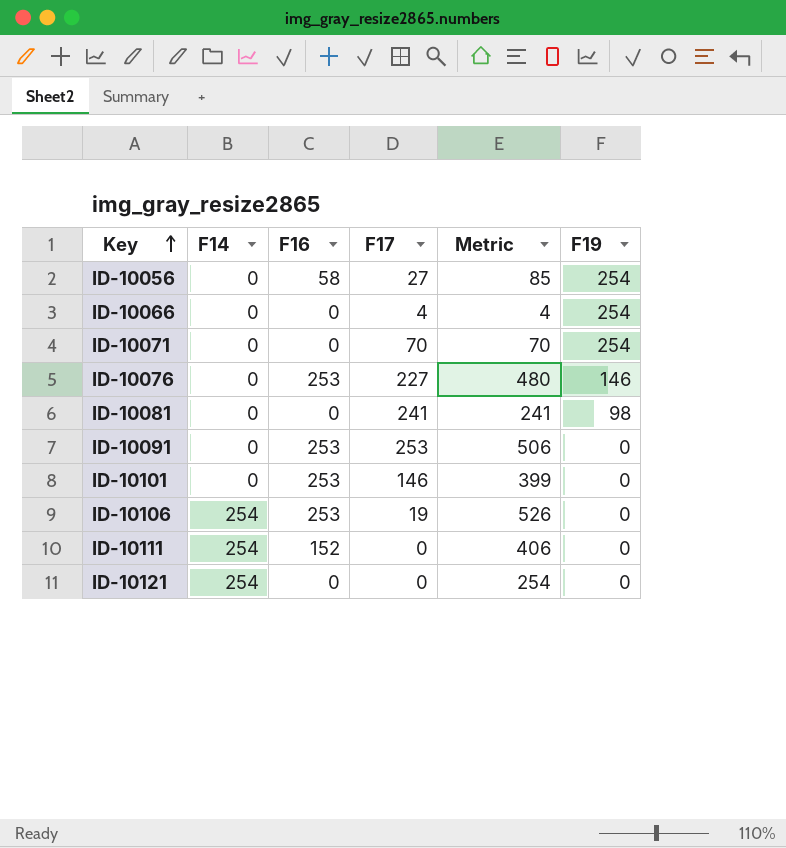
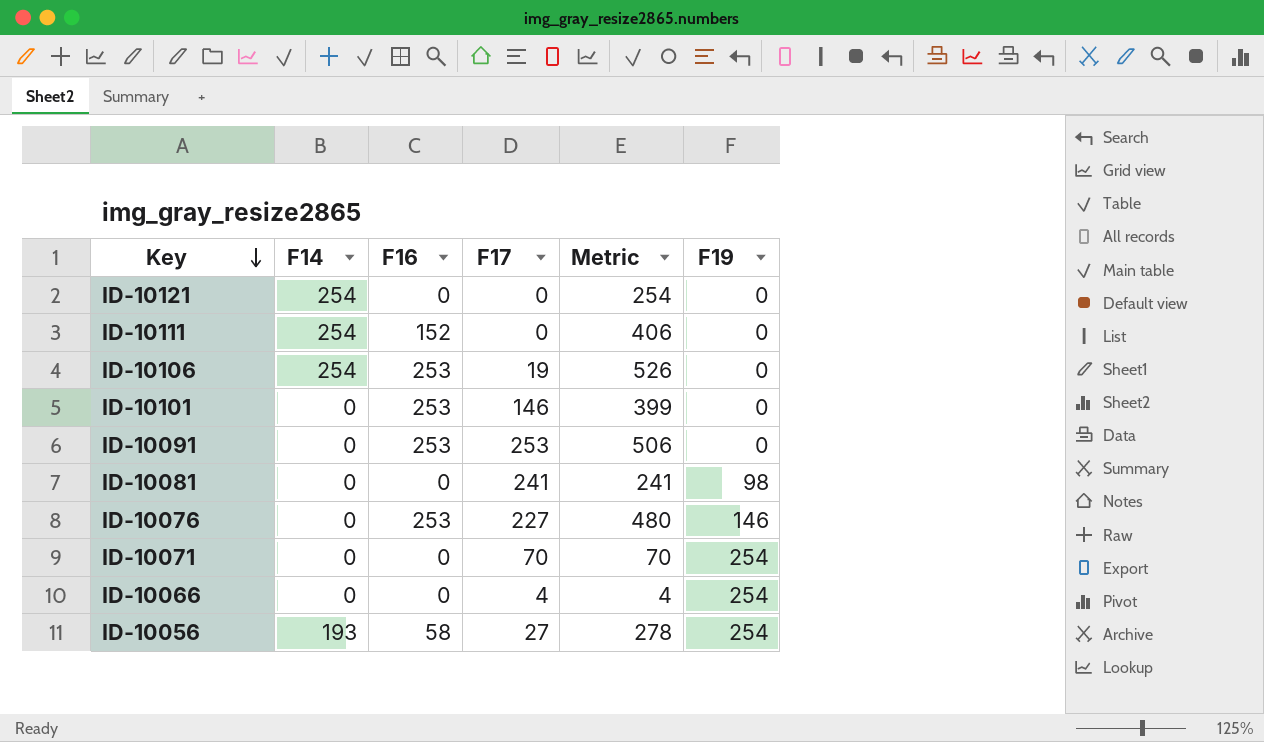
row order: Key ascending -> Key descending
ID-10056 | F14: 0 -> 193
ID-10056 | Metric: 85 -> 278

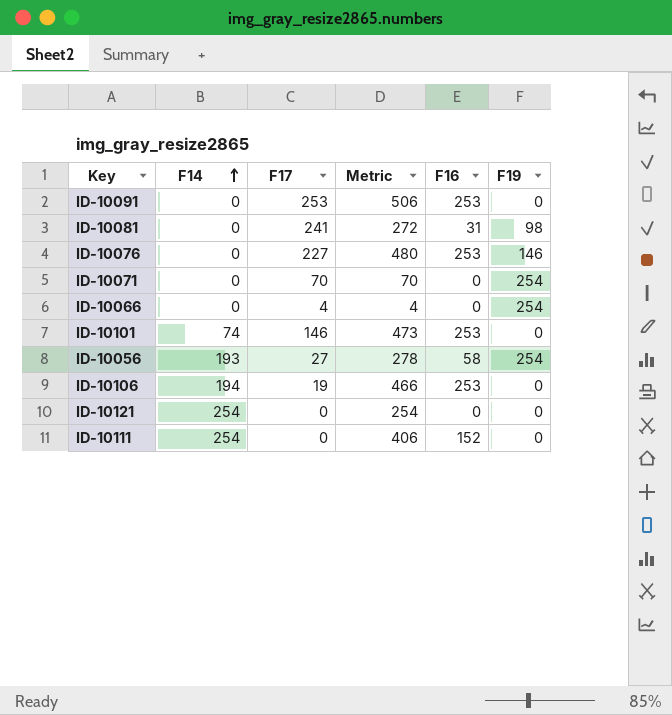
row order: Key descending -> F14 ascending
column F16 | position: 3 -> 5
ID-10081 | Metric: 241 -> 272
ID-10081 | F16: 0 -> 31
ID-10101 | F14: 0 -> 74
ID-10101 | Metric: 399 -> 473
ID-10106 | F14: 254 -> 194
ID-10106 | Metric: 526 -> 466

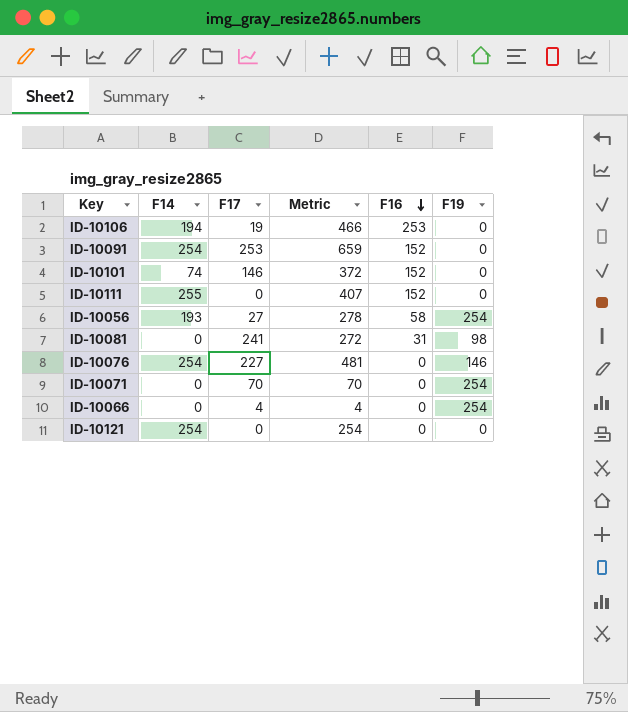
row order: F14 ascending -> F16 descending
ID-10091 | F14: 0 -> 254
ID-10091 | Metric: 506 -> 659
ID-10091 | F16: 253 -> 152
ID-10101 | Metric: 473 -> 372
ID-10101 | F16: 253 -> 152
ID-10111 | F14: 254 -> 255
ID-10111 | Metric: 406 -> 407
ID-10076 | F14: 0 -> 254
ID-10076 | Metric: 480 -> 481
ID-10076 | F16: 253 -> 0

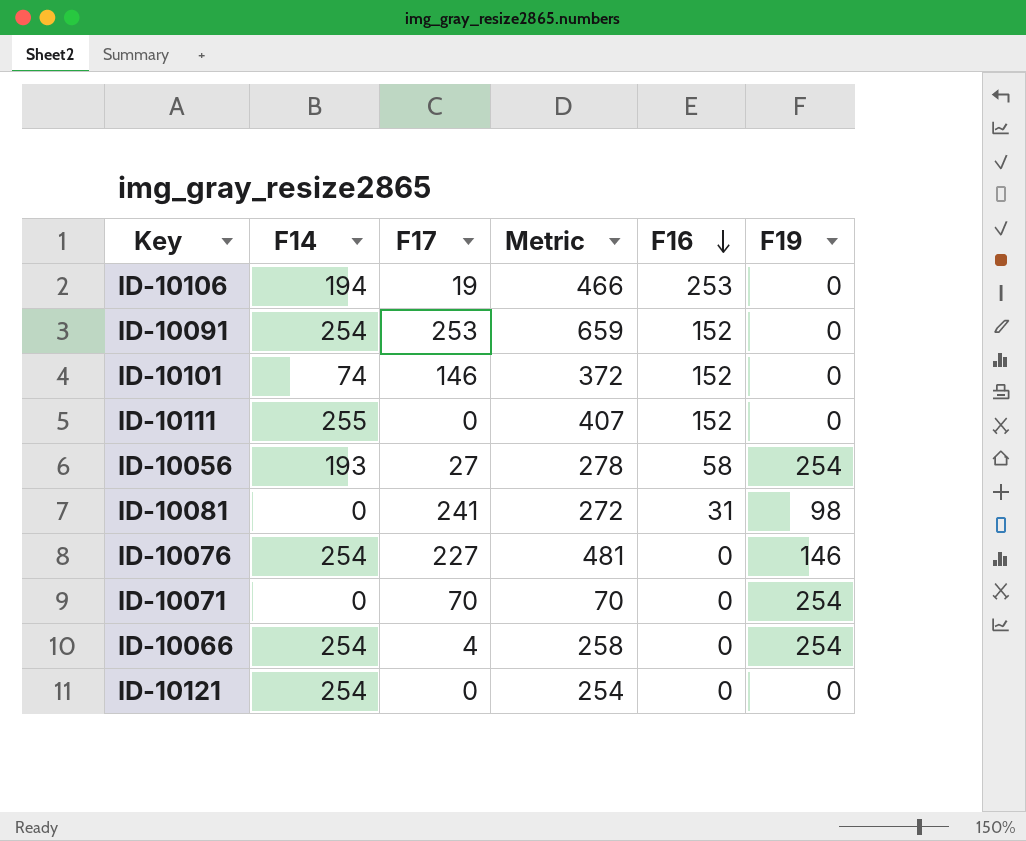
ID-10066 | F14: 0 -> 254
ID-10066 | Metric: 4 -> 258

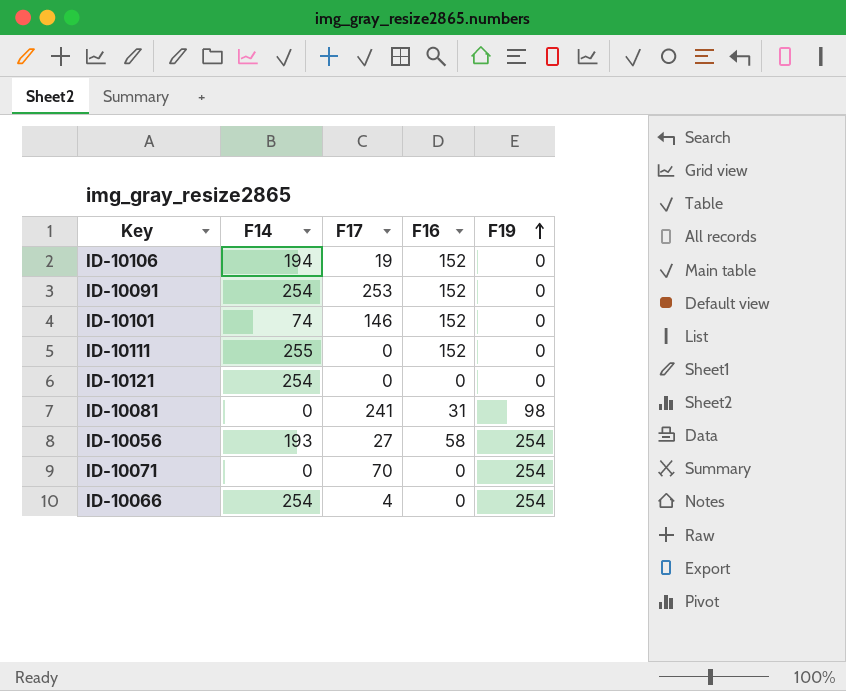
row order: F16 descending -> F19 ascending
column Metric | formula: [F14] + [F17] + [F16] -> none
row ID-10076: 254 | 227 | 481 | 0 | 146 -> none
ID-10106 | F16: 253 -> 152

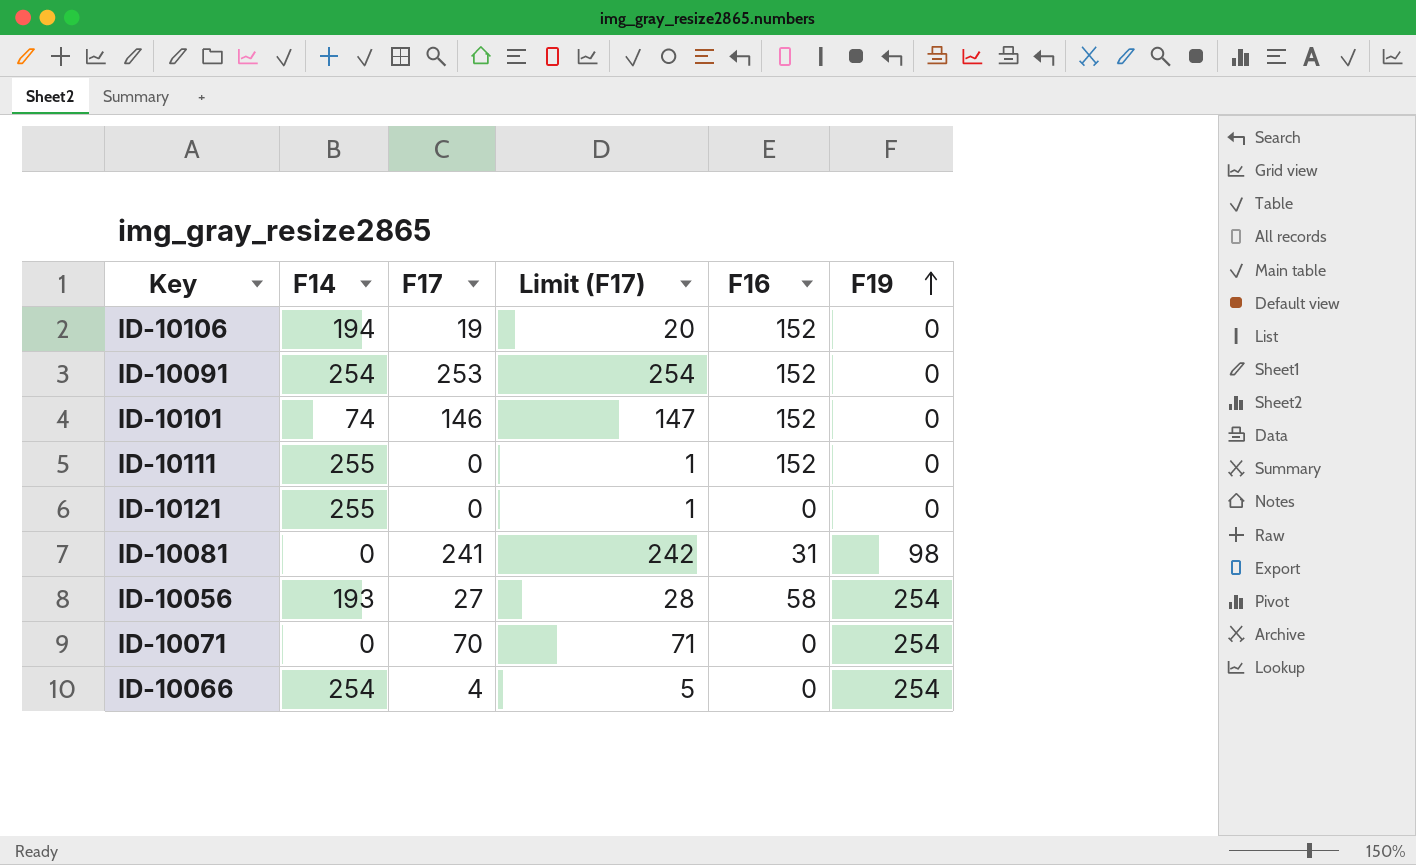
column Limit (F17) | formula: none -> [F17] + 1
ID-10121 | F14: 254 -> 255

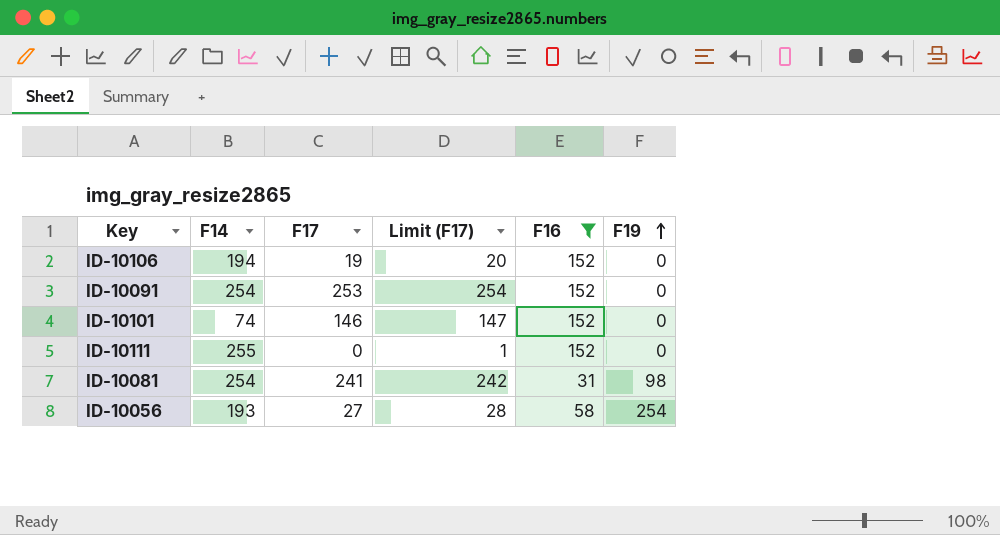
filter: none -> F16 != 0
ID-10081 | F14: 0 -> 254

